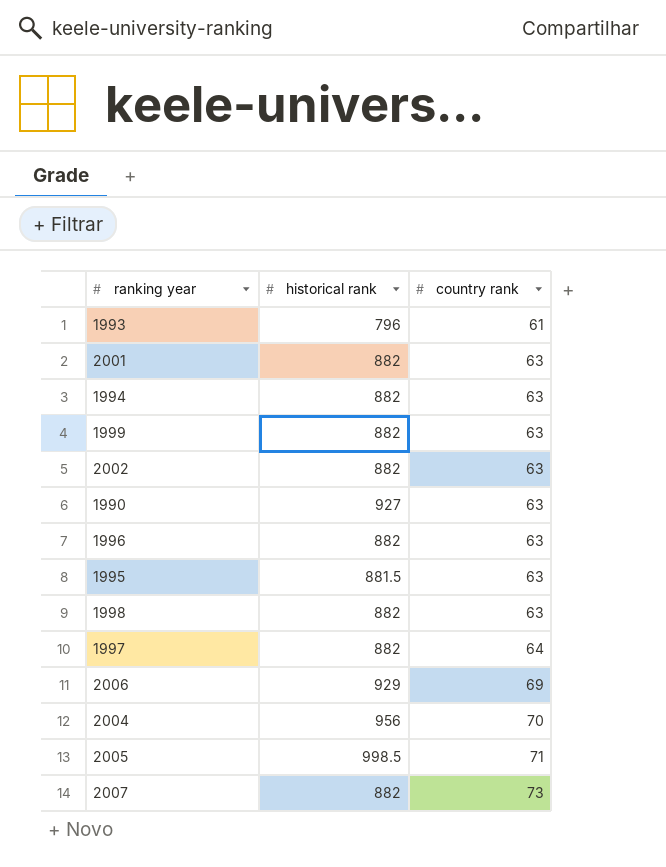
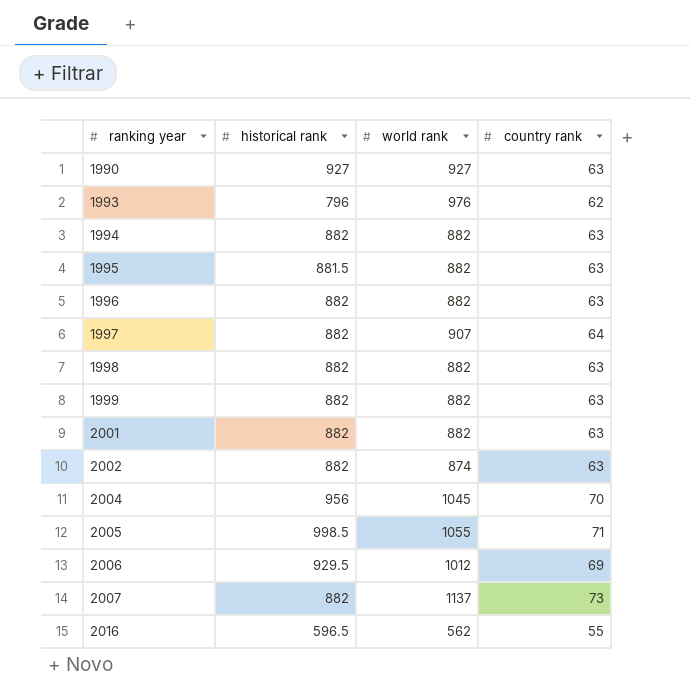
row order: country rank ascending -> ranking year ascending
column world rank | position: none -> 3
1993 | country rank: 61 -> 62
2006 | historical rank: 929 -> 929.5
row 2016: none -> 596.5 | 562 | 55

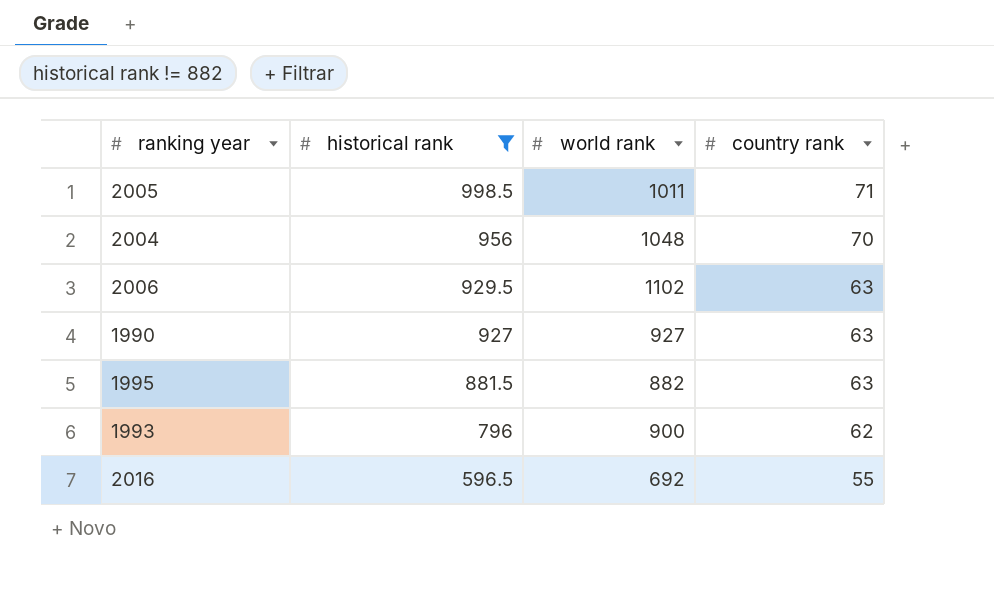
filter: none -> historical rank != 882
row order: ranking year ascending -> historical rank descending
2005 | world rank: 1055 -> 1011
2004 | world rank: 1045 -> 1048
2006 | world rank: 1012 -> 1102
2006 | country rank: 69 -> 63
1993 | world rank: 976 -> 900
2016 | world rank: 562 -> 692

